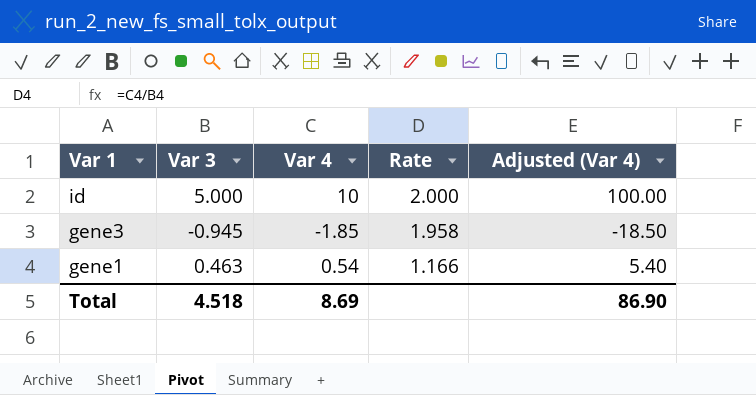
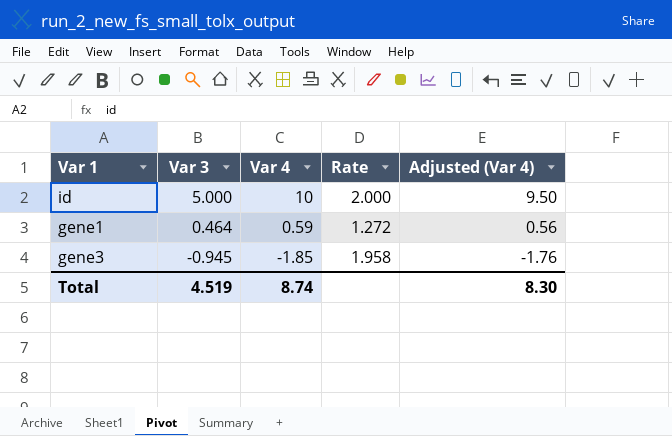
row order: Var 1 descending -> Var 3 descending
column Adjusted (Var 4) | formula: [Var 4] * 10 -> [Var 4] * 0.95
gene1 | Var 3: 0.463 -> 0.464
gene1 | Var 4: 0.54 -> 0.59
gene1 | Rate: 1.166 -> 1.272
Total | Var 3: 4.518 -> 4.519
Total | Var 4: 8.69 -> 8.74
Total | Adjusted (Var 4): 86.90 -> 8.30

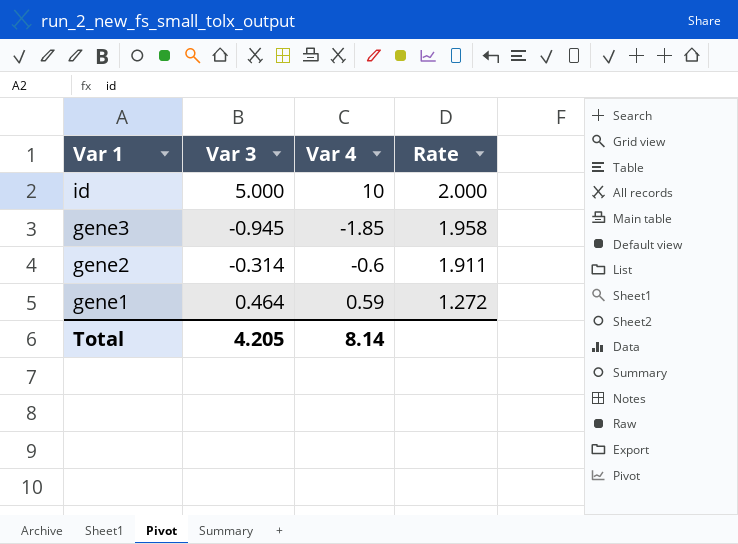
row order: Var 3 descending -> Var 1 descending
column Adjusted (Var 4) | formula: [Var 4] * 0.95 -> none
row gene2: none -> -0.314 | -0.6 | 1.911
Total | Var 3: 4.519 -> 4.205
Total | Var 4: 8.74 -> 8.14

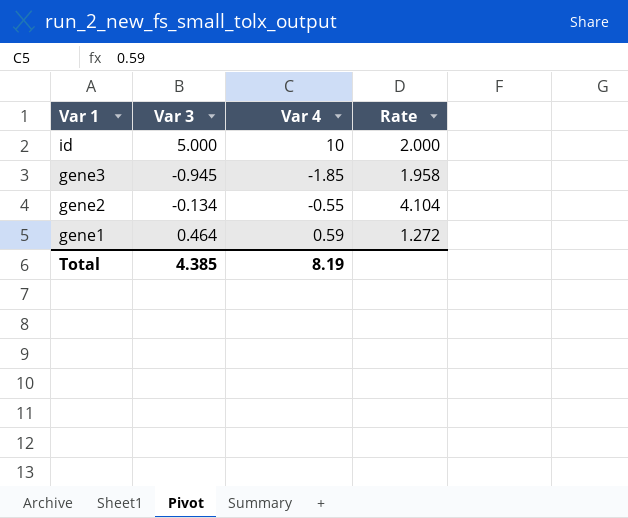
gene2 | Var 3: -0.314 -> -0.134
gene2 | Var 4: -0.6 -> -0.55
gene2 | Rate: 1.911 -> 4.104
Total | Var 3: 4.205 -> 4.385
Total | Var 4: 8.14 -> 8.19

